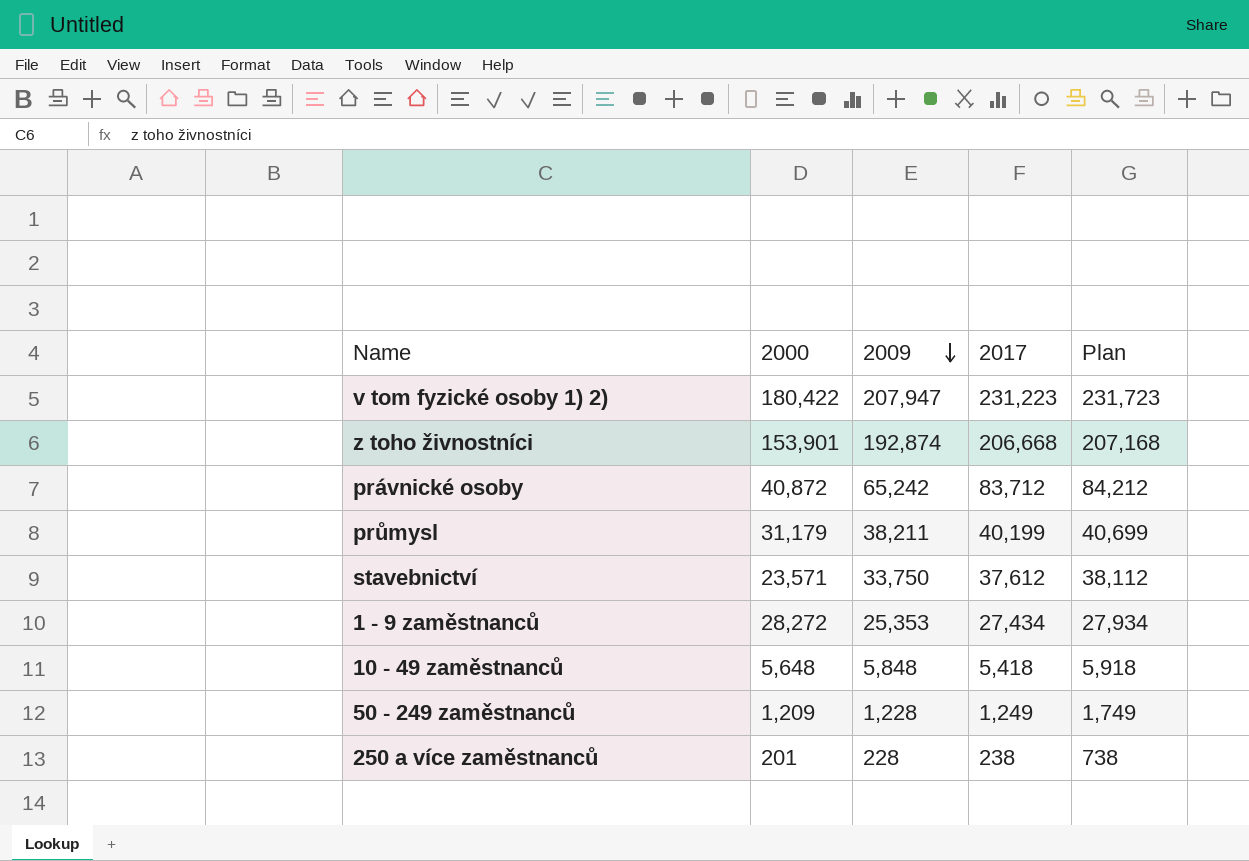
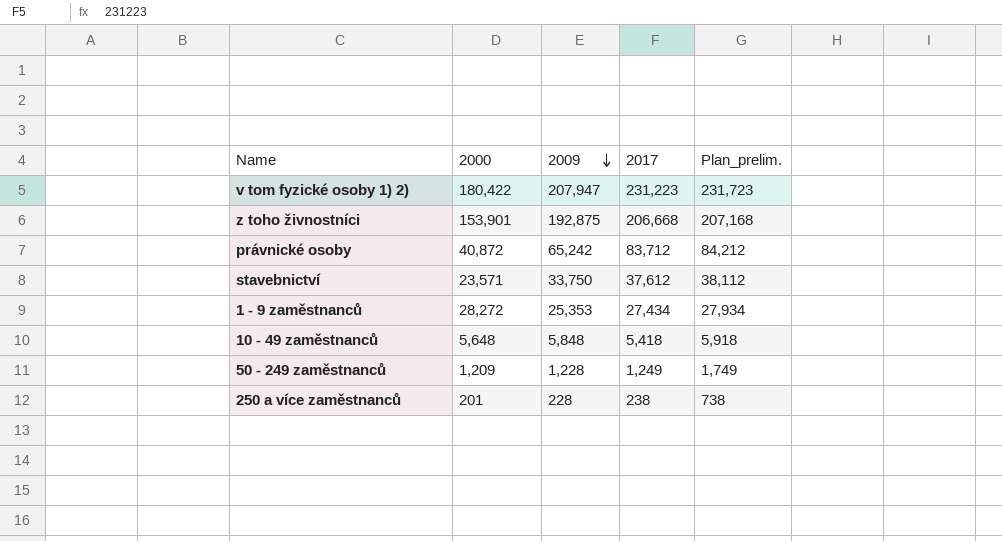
column name: Plan -> Plan_prelim.
row průmysl: 31,179 | 38,211 | 40,199 | 40,699 -> none
z toho živnostníci | 2009: 192,874 -> 192,875

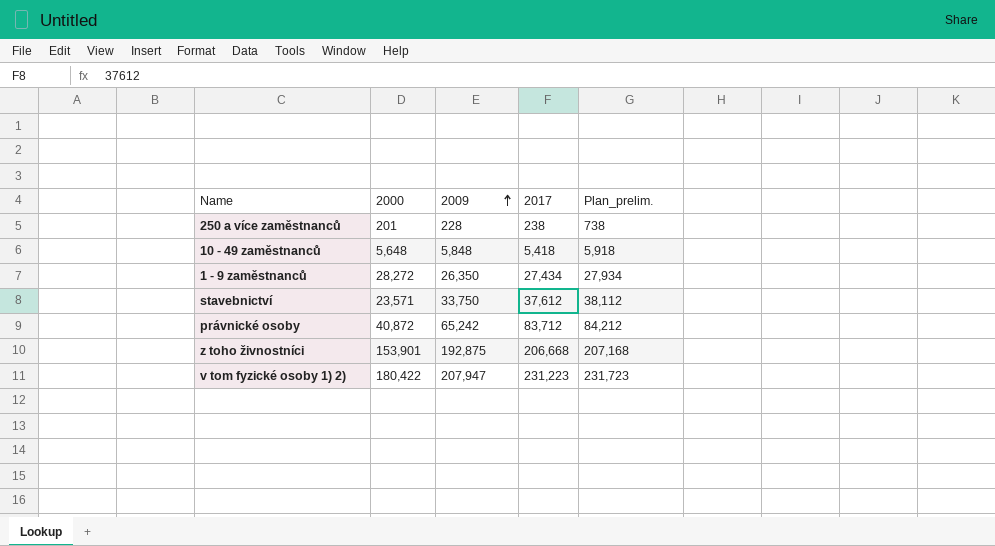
row order: 2009 descending -> 2009 ascending
row 50 - 249 zaměstnanců: 1,209 | 1,228 | 1,249 | 1,749 -> none
1 - 9 zaměstnanců | 2009: 25,353 -> 26,350

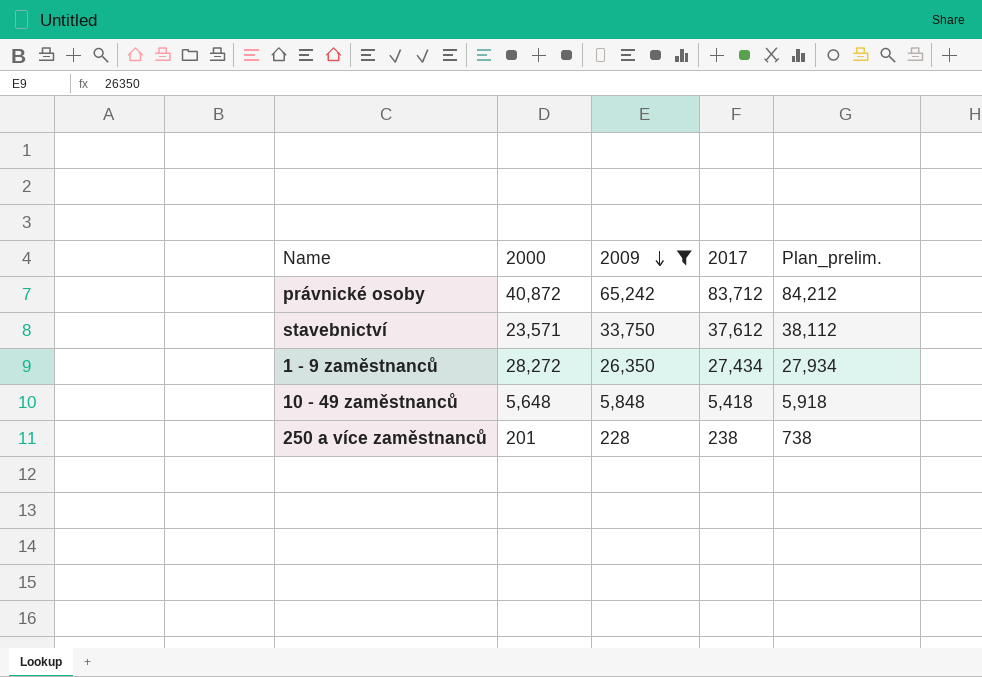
filter: none -> 2009 <= 65,242
row order: 2009 ascending -> 2009 descending

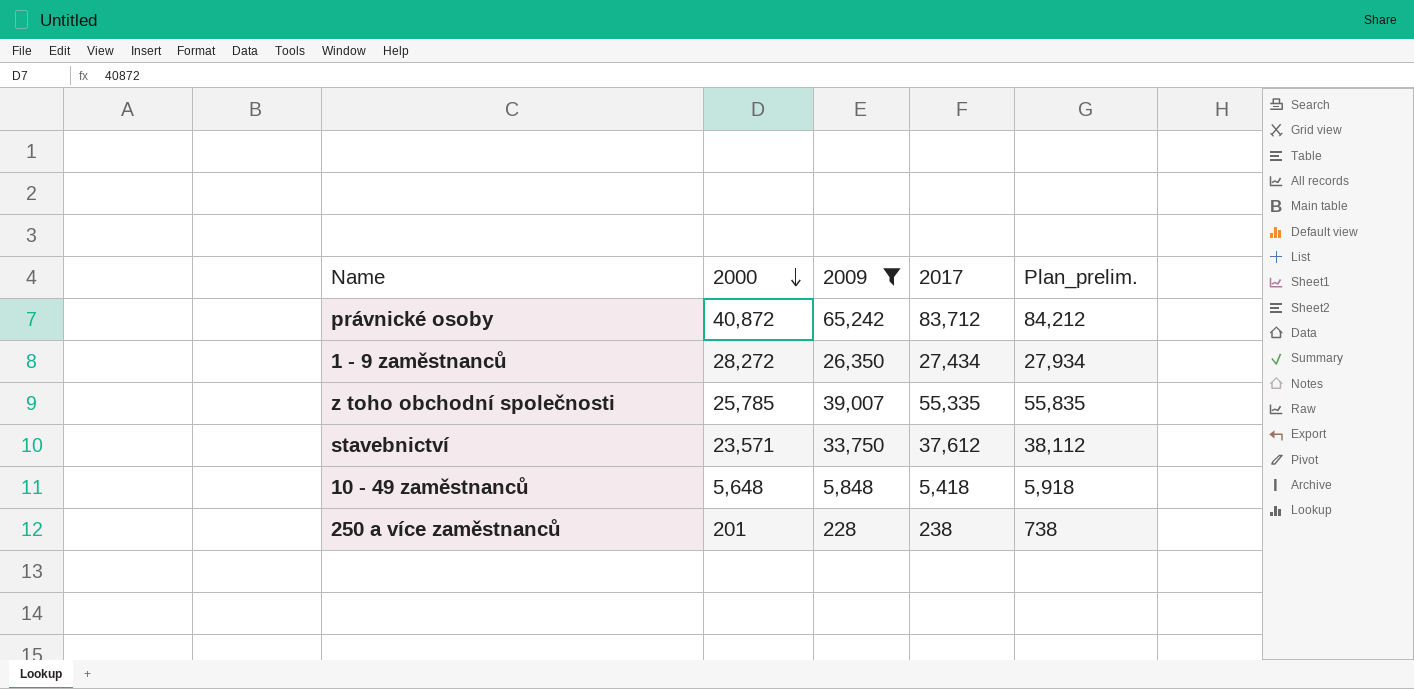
row order: 2009 descending -> 2000 descending
row z toho obchodní společnosti: none -> 25,785 | 39,007 | 55,335 | 55,835

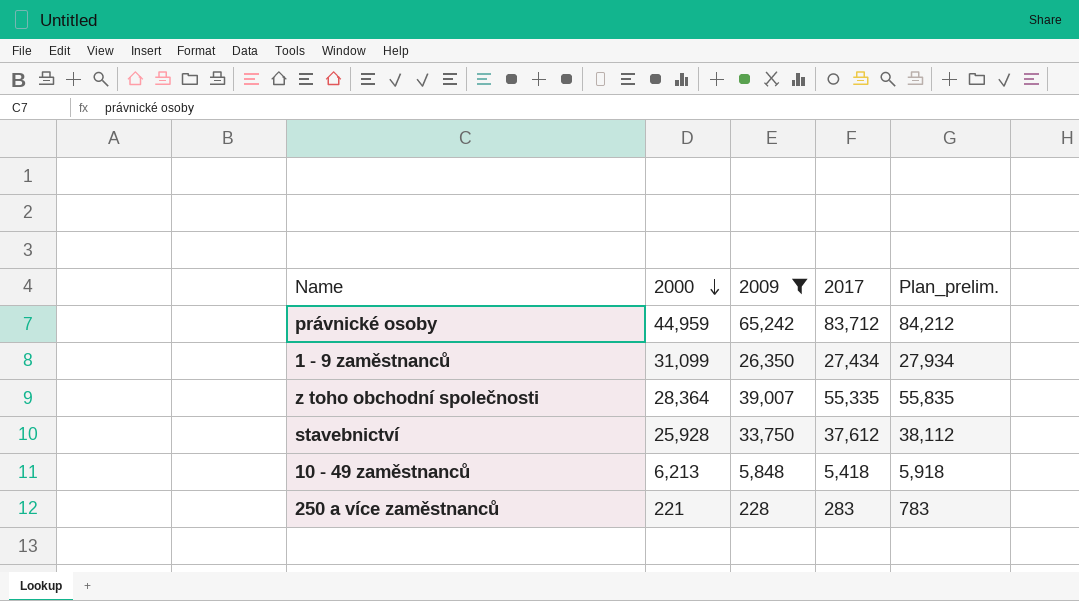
právnické osoby | 2000: 40,872 -> 44,959
1 - 9 zaměstnanců | 2000: 28,272 -> 31,099
z toho obchodní společnosti | 2000: 25,785 -> 28,364
stavebnictví | 2000: 23,571 -> 25,928
10 - 49 zaměstnanců | 2000: 5,648 -> 6,213
250 a více zaměstnanců | 2000: 201 -> 221
250 a více zaměstnanců | 2017: 238 -> 283
250 a více zaměstnanců | Plan_prelim.: 738 -> 783

